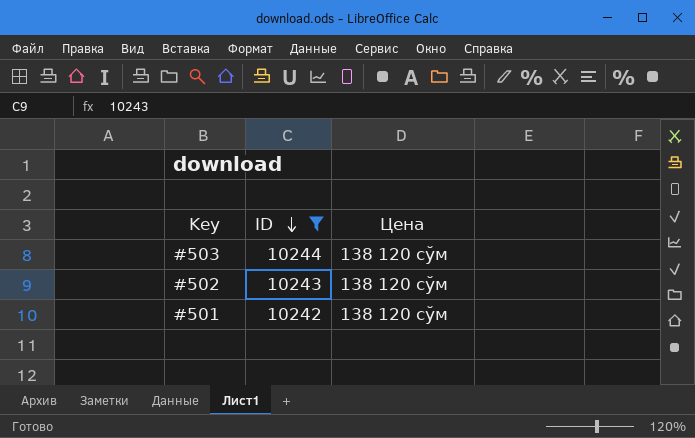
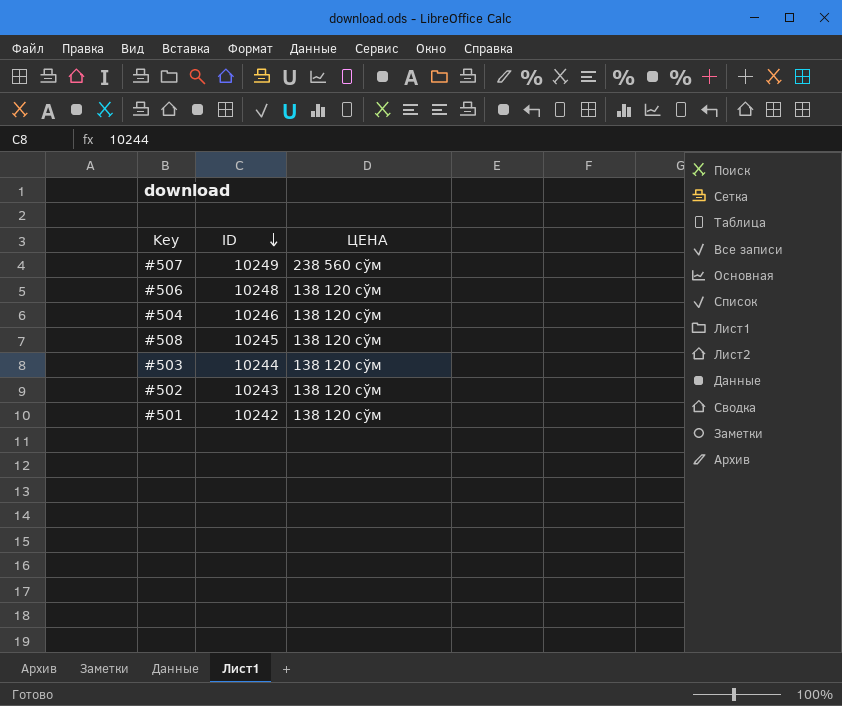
filter: ID <= 10244 -> none
column name: Цена -> ЦЕНА

